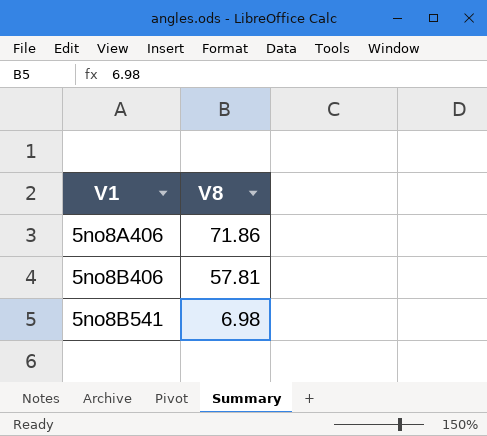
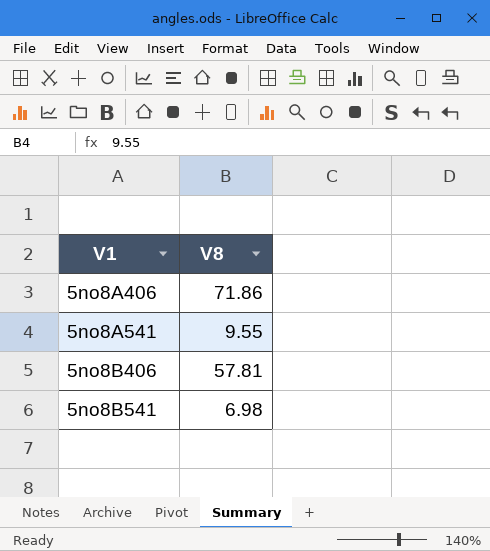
row 5no8A541: none -> 9.55

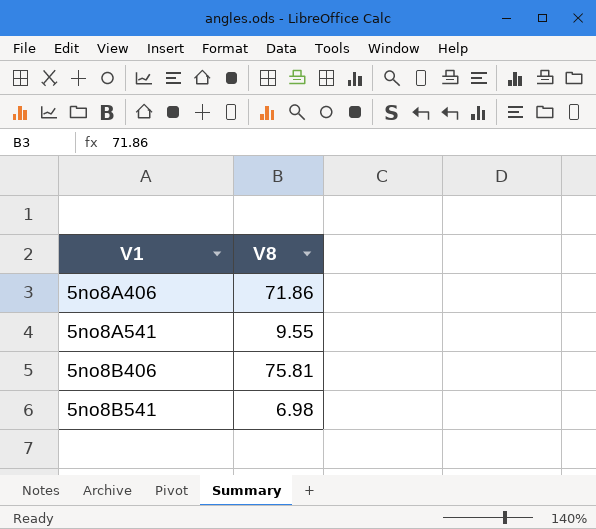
5no8B406 | V8: 57.81 -> 75.81

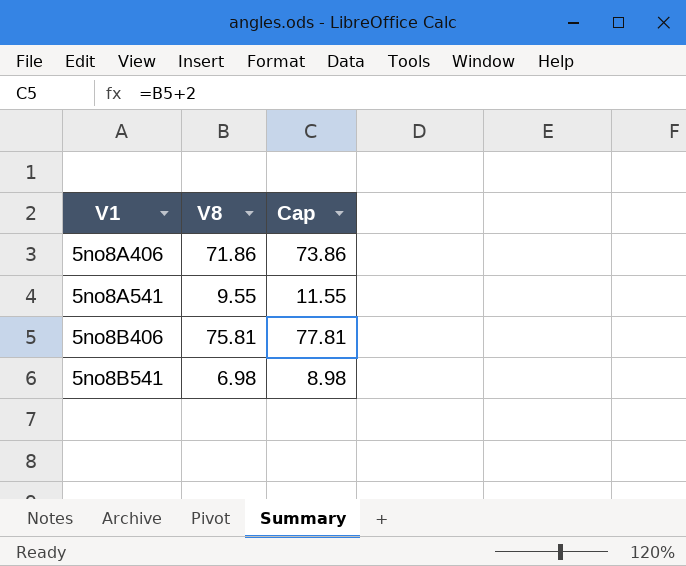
column Cap | formula: none -> [V8] + 2

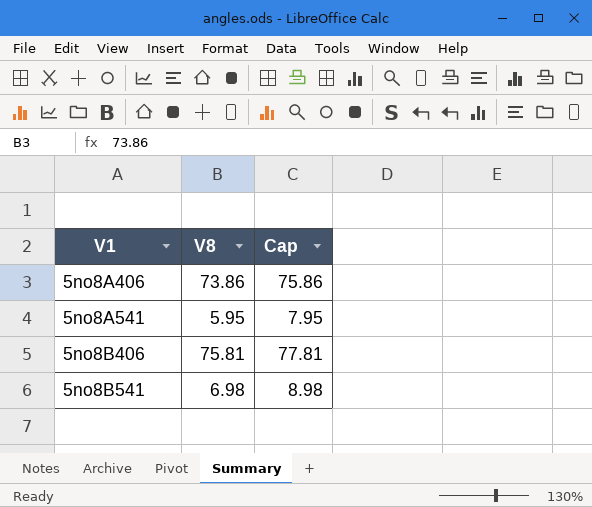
5no8A406 | V8: 71.86 -> 73.86
5no8A406 | Cap: 73.86 -> 75.86
5no8A541 | V8: 9.55 -> 5.95
5no8A541 | Cap: 11.55 -> 7.95

